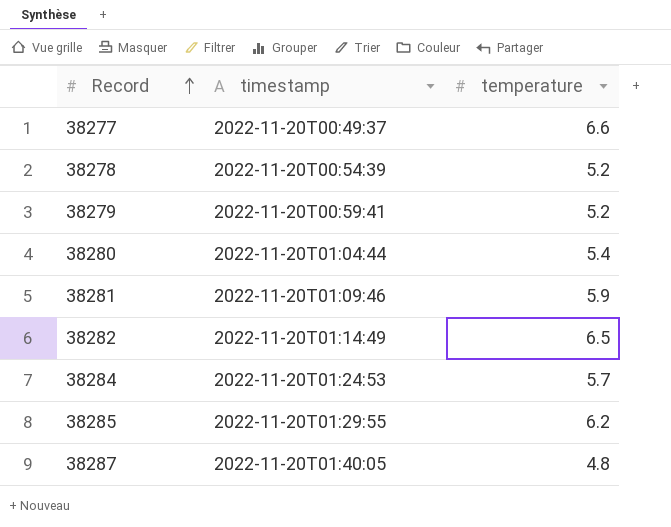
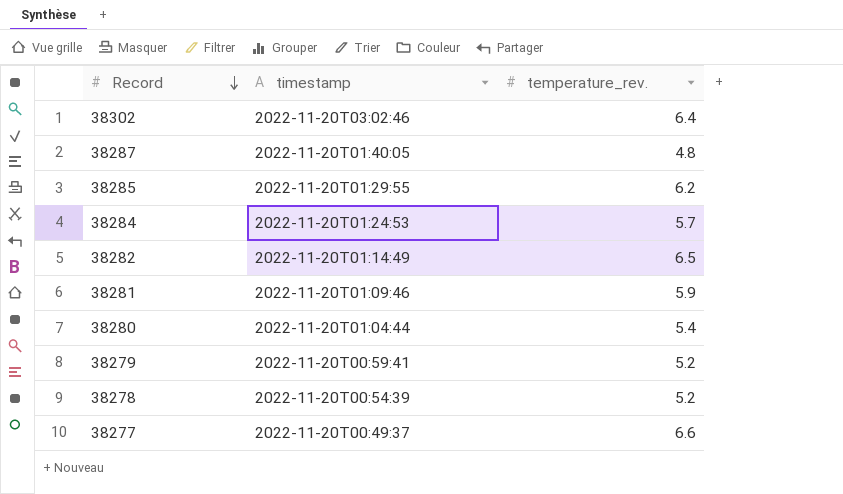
row order: Record ascending -> Record descending
column name: temperature -> temperature_rev.
row 38302: none -> 2022-11-20T03:02:46 | 6.4

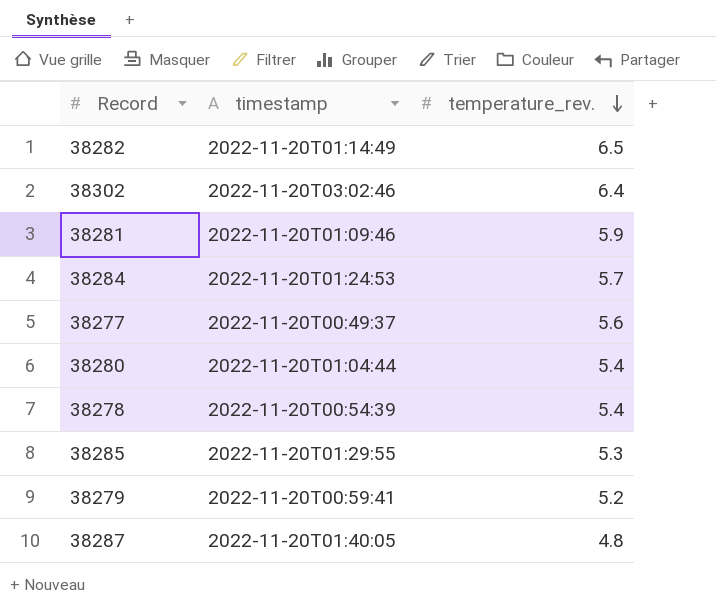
row order: Record descending -> temperature_rev. descending
38277 | temperature_rev.: 6.6 -> 5.6
38278 | temperature_rev.: 5.2 -> 5.4
38285 | temperature_rev.: 6.2 -> 5.3

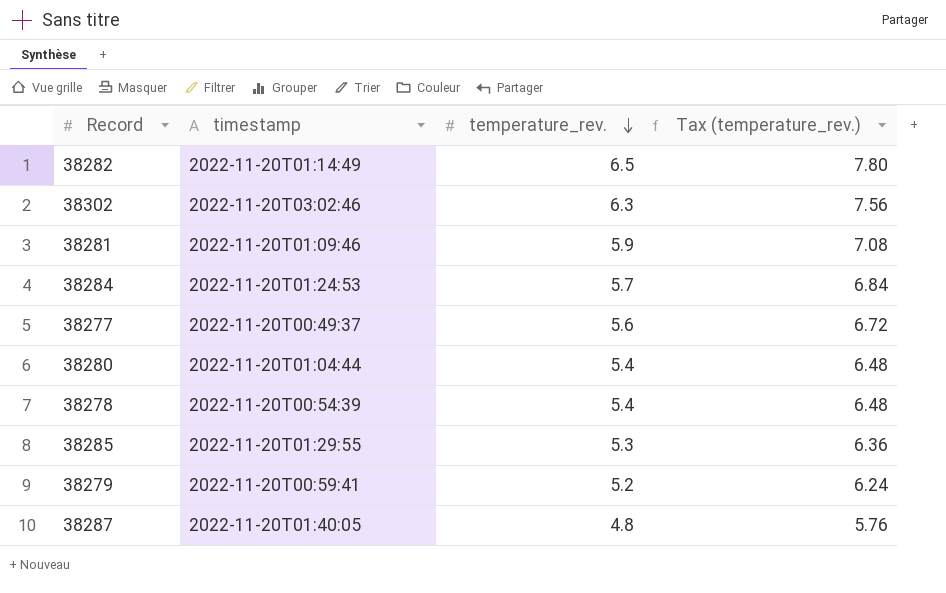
column Tax (temperature_rev.) | formula: none -> [temperature_rev.] * 1.2
38302 | temperature_rev.: 6.4 -> 6.3

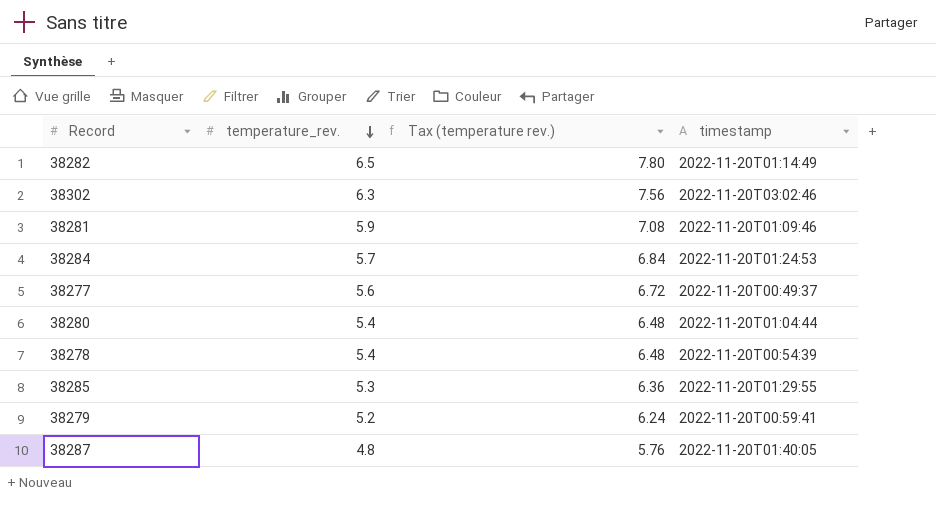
column name: Tax (temperature_rev.) -> Tax (temperature rev.)
column timestamp | position: 2 -> 4

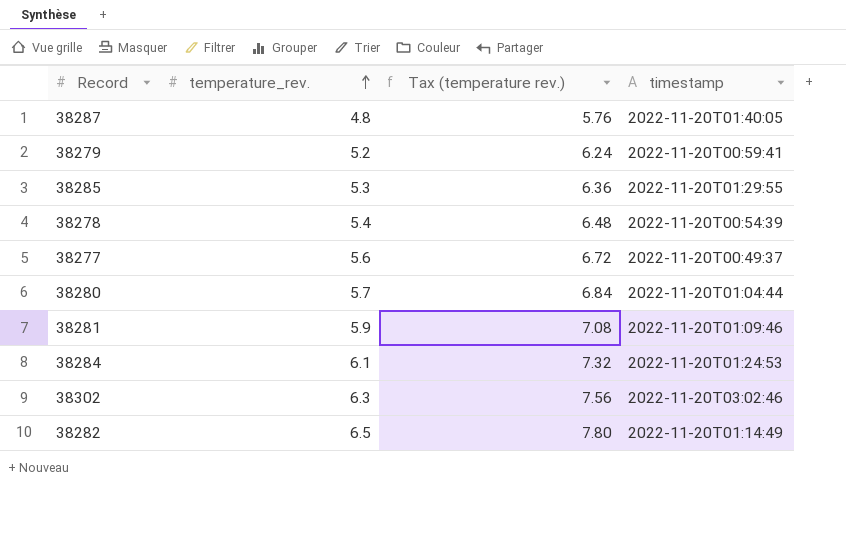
row order: temperature_rev. descending -> temperature_rev. ascending
38280 | temperature_rev.: 5.4 -> 5.7
38280 | Tax (temperature rev.): 6.48 -> 6.84
38284 | temperature_rev.: 5.7 -> 6.1
38284 | Tax (temperature rev.): 6.84 -> 7.32

